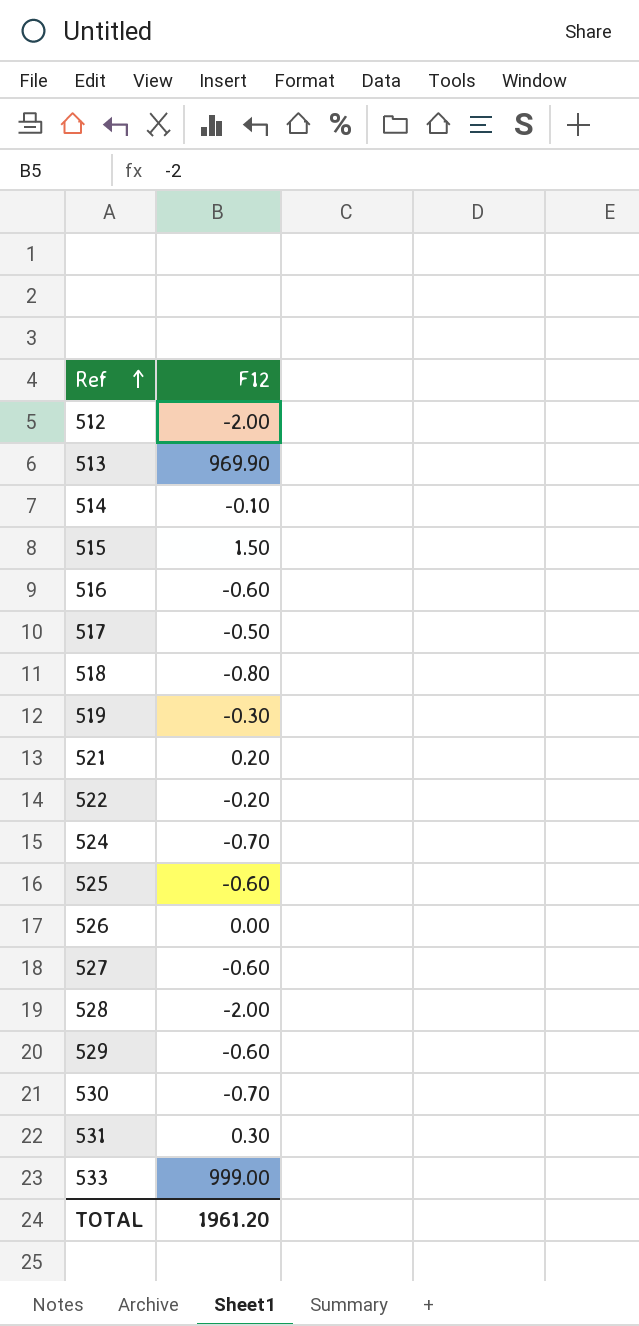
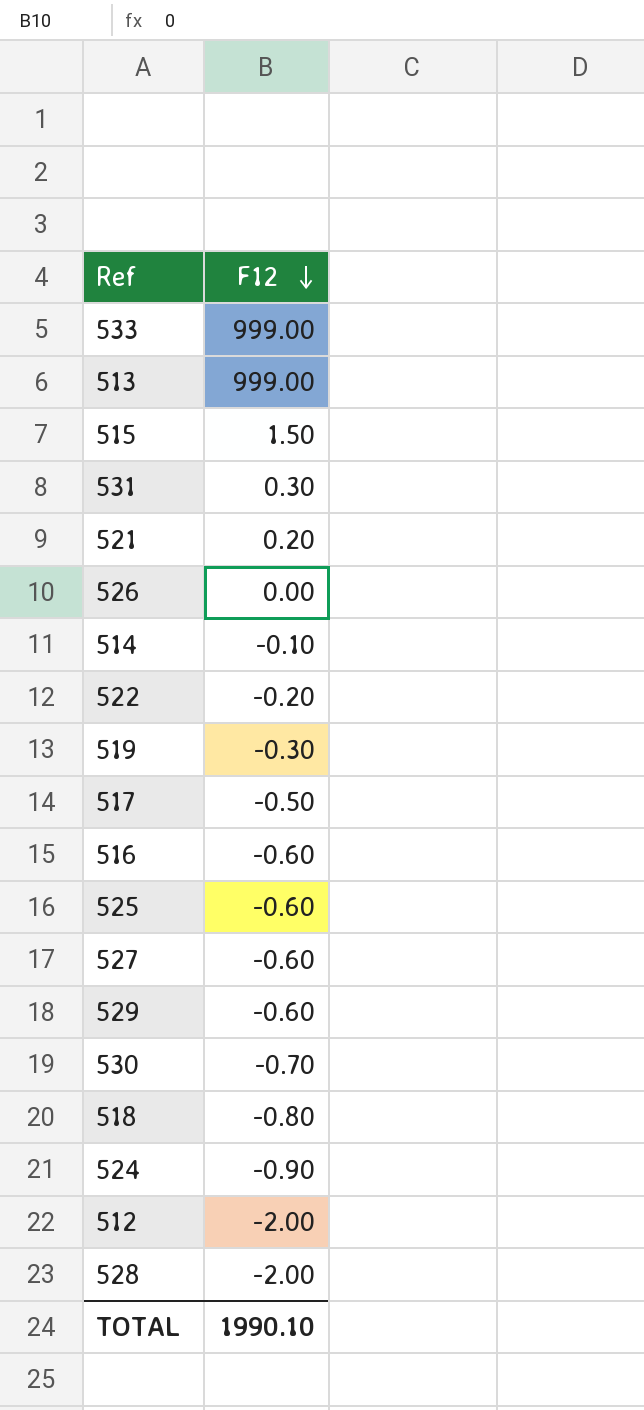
row order: Ref ascending -> F12 descending
513 | F12: 969.90 -> 999.00
524 | F12: -0.70 -> -0.90
TOTAL | F12: 1961.20 -> 1990.10

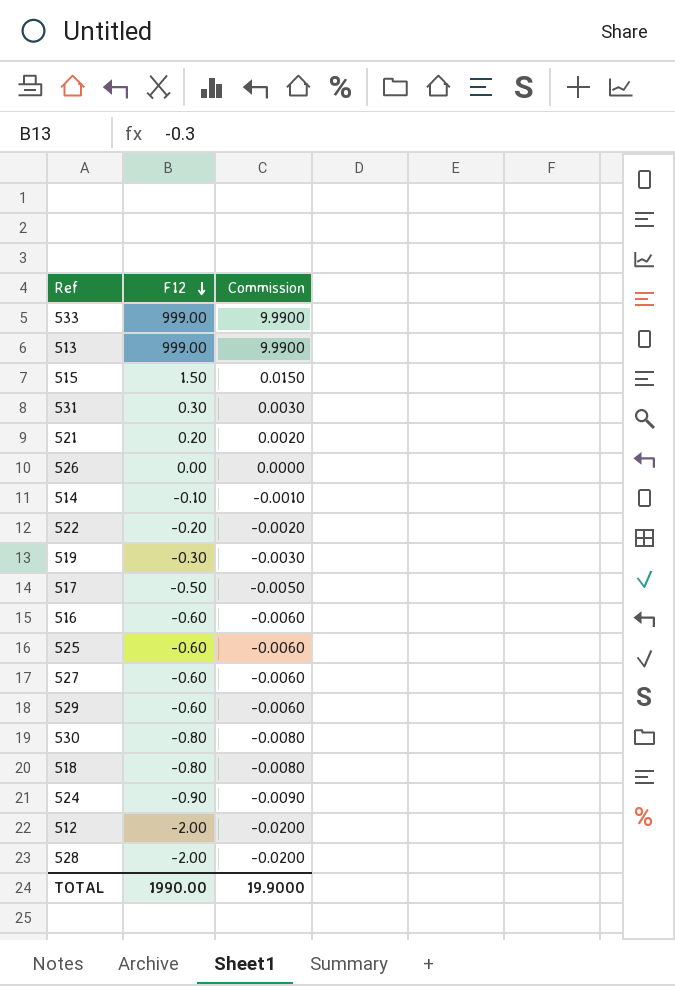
column Commission | formula: none -> [F12] * 0.01
530 | F12: -0.70 -> -0.80
TOTAL | F12: 1990.10 -> 1990.00

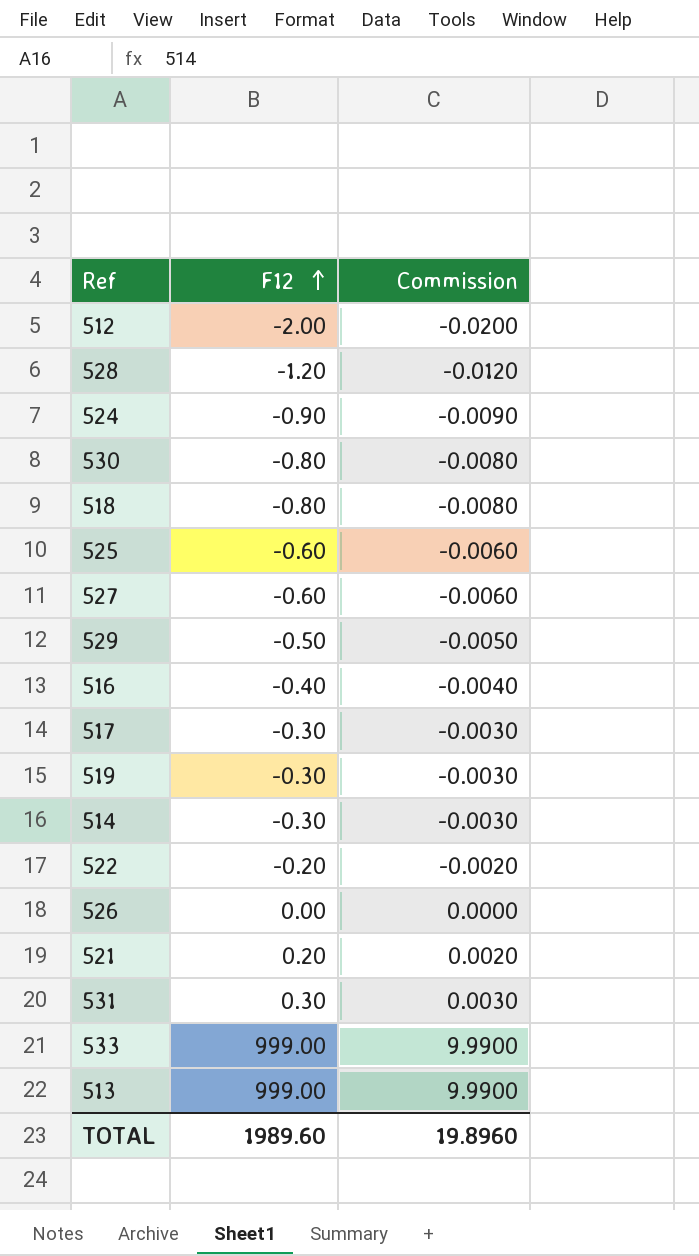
row order: F12 descending -> F12 ascending
row 515: 1.50 | 0.0150 -> none
528 | F12: -2.00 -> -1.20
528 | Commission: -0.0200 -> -0.0120
529 | F12: -0.60 -> -0.50
529 | Commission: -0.0060 -> -0.0050
516 | F12: -0.60 -> -0.40
516 | Commission: -0.0060 -> -0.0040
517 | F12: -0.50 -> -0.30
517 | Commission: -0.0050 -> -0.0030
514 | F12: -0.10 -> -0.30
514 | Commission: -0.0010 -> -0.0030
TOTAL | F12: 1990.00 -> 1989.60
TOTAL | Commission: 19.9000 -> 19.8960

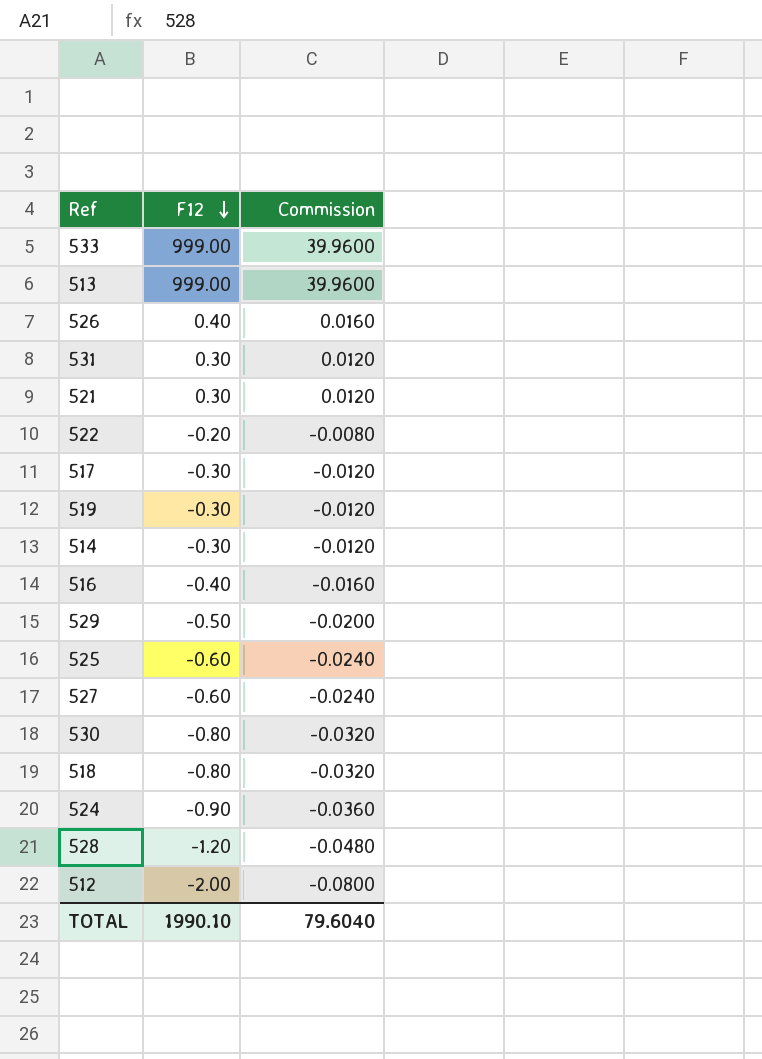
row order: F12 ascending -> F12 descending
column Commission | formula: [F12] * 0.01 -> [F12] * 0.04
526 | F12: 0.00 -> 0.40
521 | F12: 0.20 -> 0.30
TOTAL | F12: 1989.60 -> 1990.10
TOTAL | Commission: 19.8960 -> 79.6040

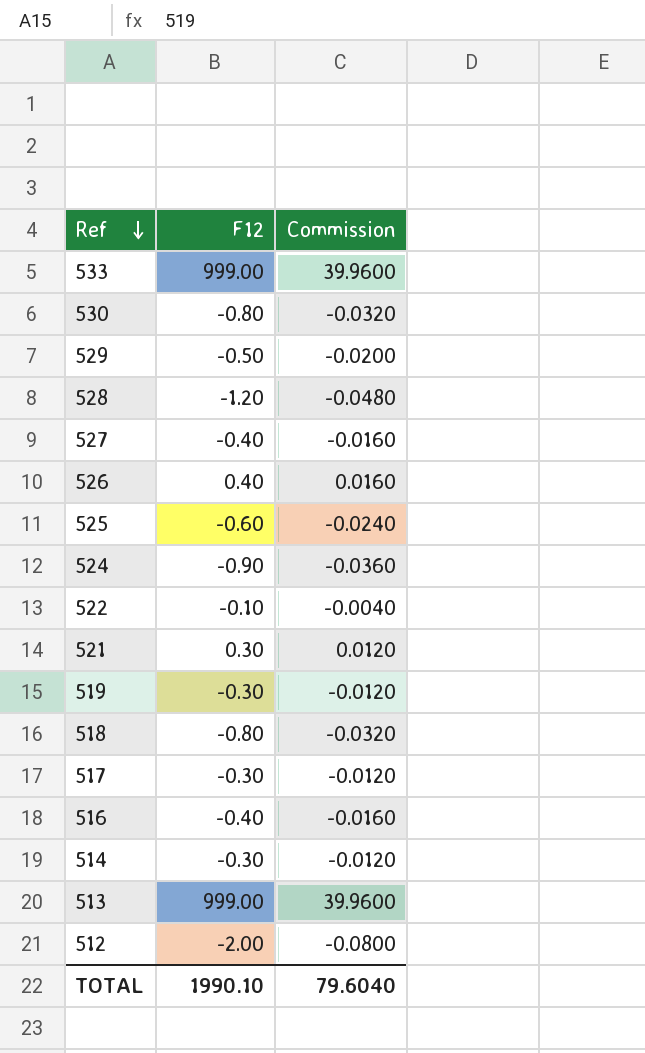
row order: F12 descending -> Ref descending
row 531: 0.30 | 0.0120 -> none
527 | F12: -0.60 -> -0.40
527 | Commission: -0.0240 -> -0.0160
522 | F12: -0.20 -> -0.10
522 | Commission: -0.0080 -> -0.0040

